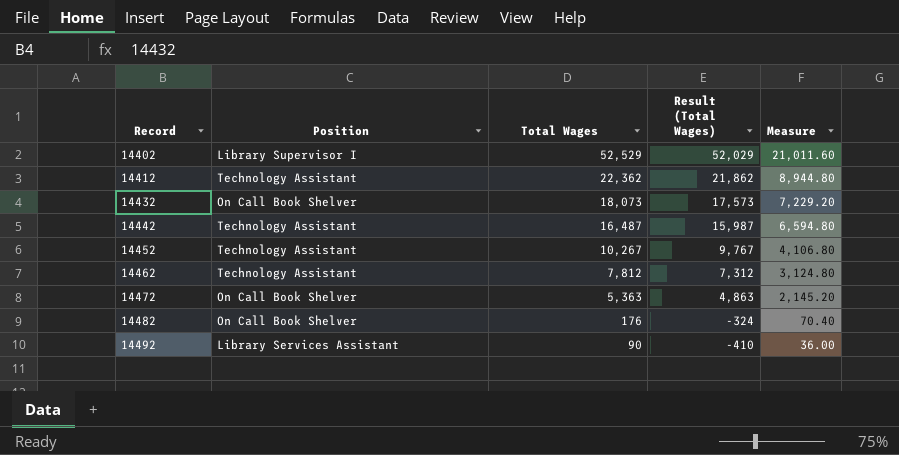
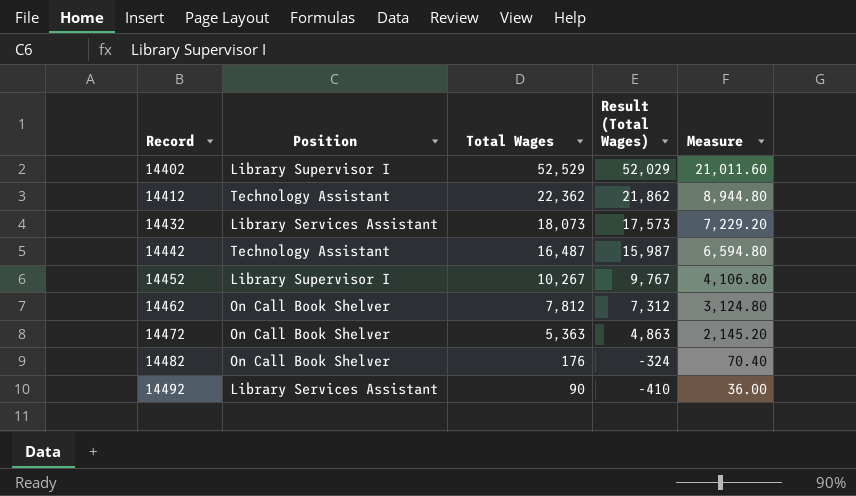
14432 | Position: On Call Book Shelver -> Library Services Assistant
14452 | Position: Technology Assistant -> Library Supervisor I
14462 | Position: Technology Assistant -> On Call Book Shelver

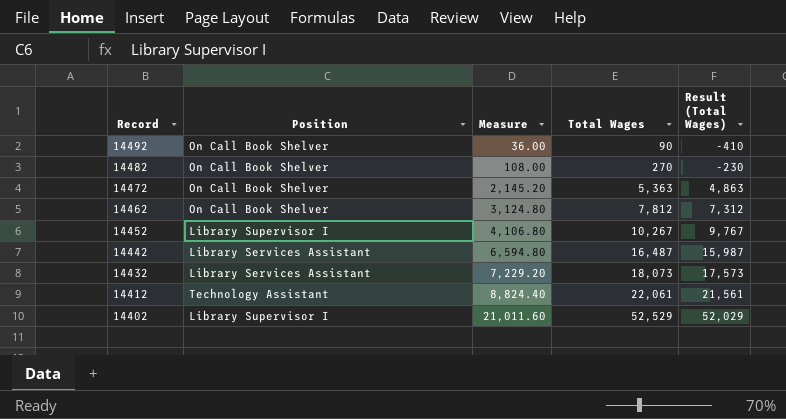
row order: Record ascending -> Record descending
column Measure | position: 5 -> 3
14492 | Position: Library Services Assistant -> On Call Book Shelver
14482 | Measure: 70.40 -> 108.00
14482 | Total Wages: 176 -> 270
14482 | Result (Total Wages): -324 -> -230
14442 | Position: Technology Assistant -> Library Services Assistant
14412 | Measure: 8,944.80 -> 8,824.40
14412 | Total Wages: 22,362 -> 22,061
14412 | Result (Total Wages): 21,862 -> 21,561

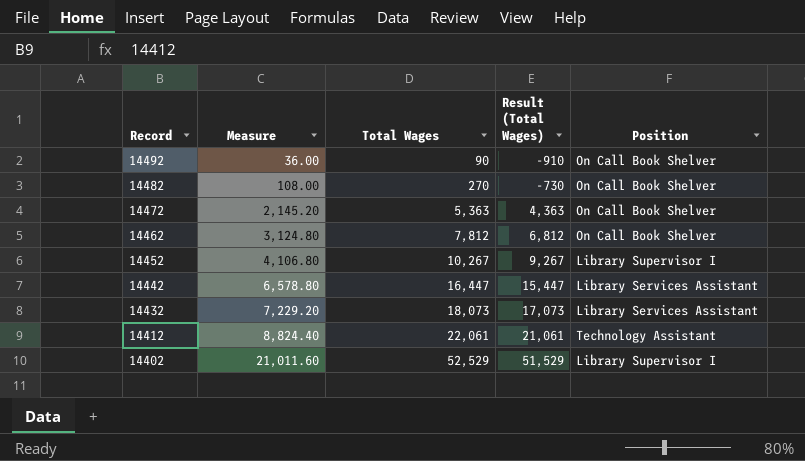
column Result (Total Wages) | formula: [Total Wages] - 500 -> [Total Wages] - 1000
column Position | position: 2 -> 5
14442 | Measure: 6,594.80 -> 6,578.80
14442 | Total Wages: 16,487 -> 16,447

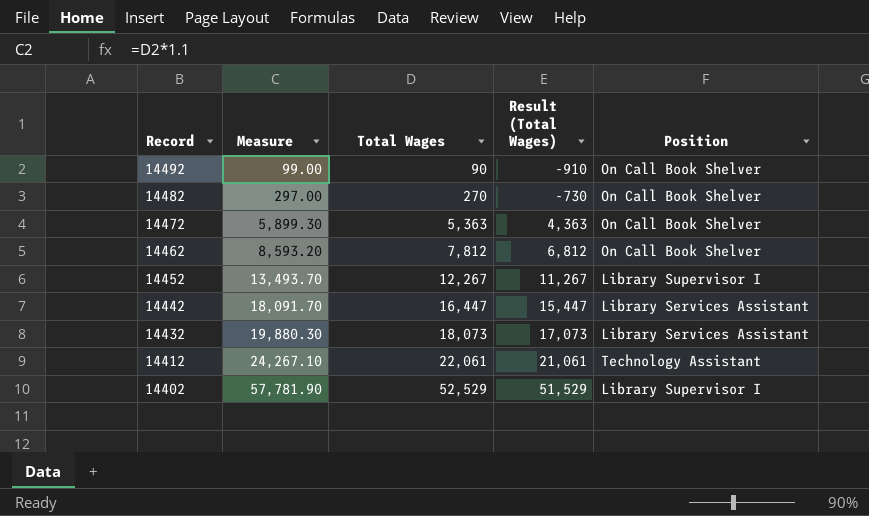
column Measure | formula: [Total Wages] * 0.4 -> [Total Wages] * 1.1
14452 | Total Wages: 10,267 -> 12,267
14452 | Result (Total Wages): 9,267 -> 11,267

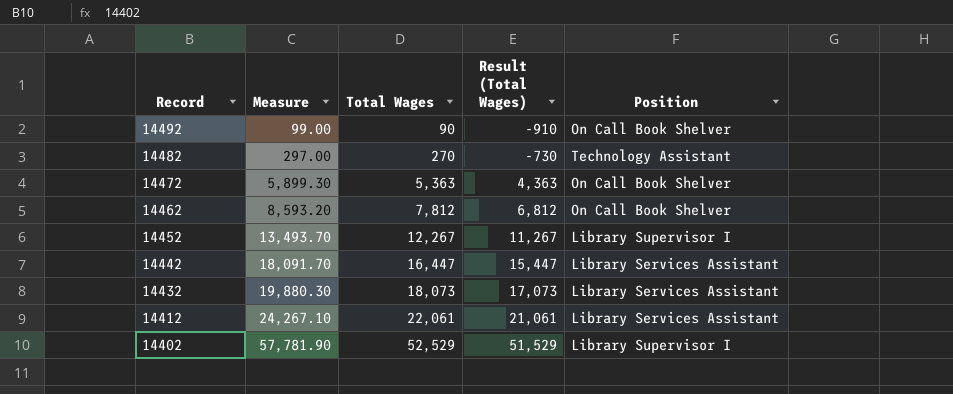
14482 | Position: On Call Book Shelver -> Technology Assistant
14412 | Position: Technology Assistant -> Library Services Assistant

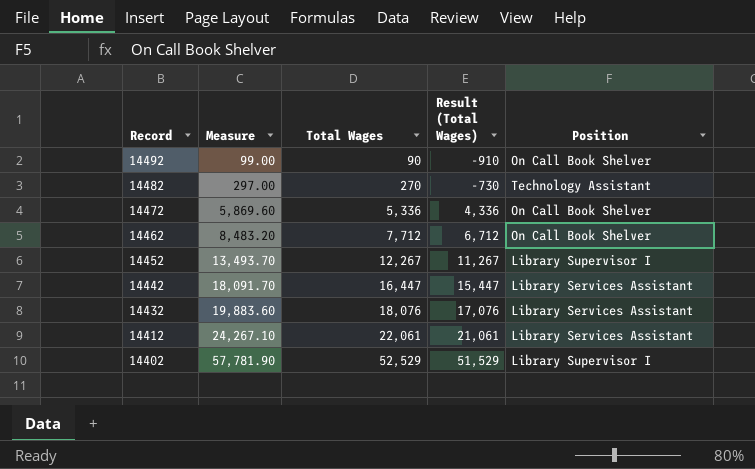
14472 | Measure: 5,899.30 -> 5,869.60
14472 | Total Wages: 5,363 -> 5,336
14472 | Result (Total Wages): 4,363 -> 4,336
14462 | Measure: 8,593.20 -> 8,483.20
14462 | Total Wages: 7,812 -> 7,712
14462 | Result (Total Wages): 6,812 -> 6,712
14432 | Measure: 19,880.30 -> 19,883.60
14432 | Total Wages: 18,073 -> 18,076
14432 | Result (Total Wages): 17,073 -> 17,076

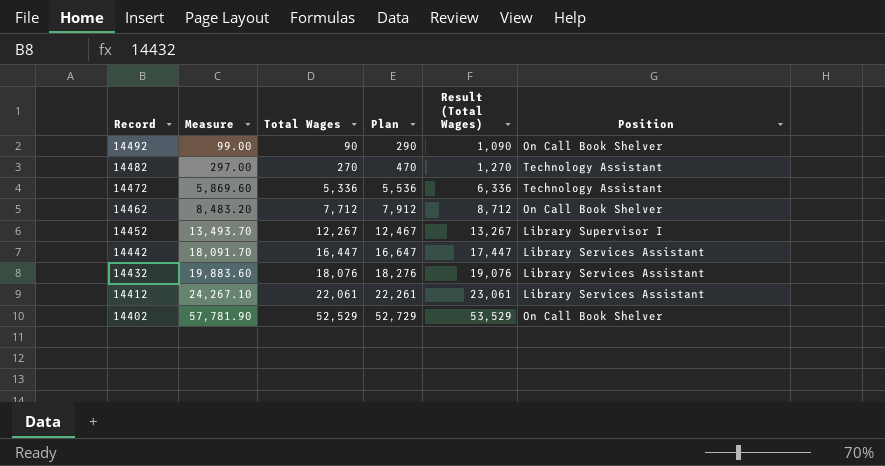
column Plan | formula: none -> [Total Wages] + 200
column Result (Total Wages) | formula: [Total Wages] - 1000 -> [Total Wages] + 1000
14472 | Position: On Call Book Shelver -> Technology Assistant
14402 | Position: Library Supervisor I -> On Call Book Shelver

